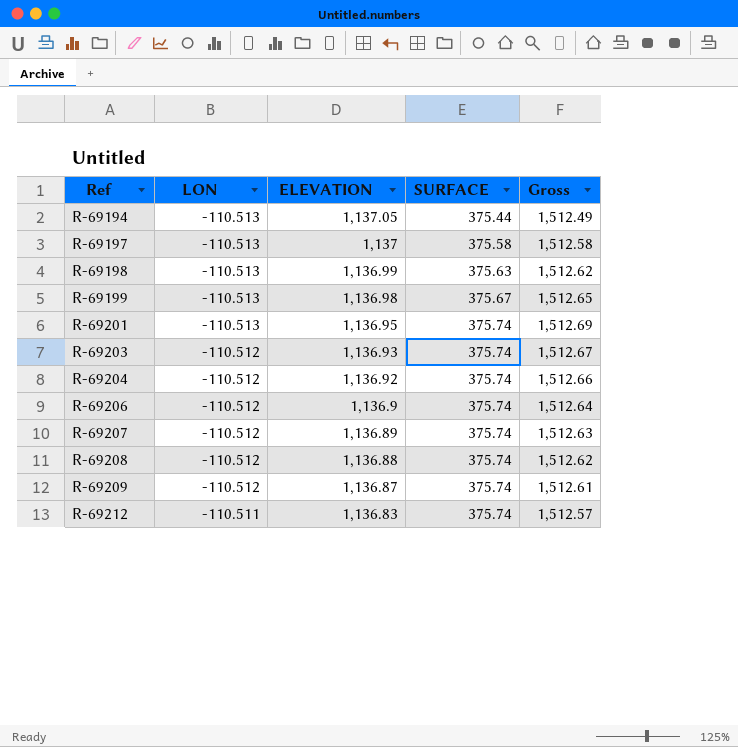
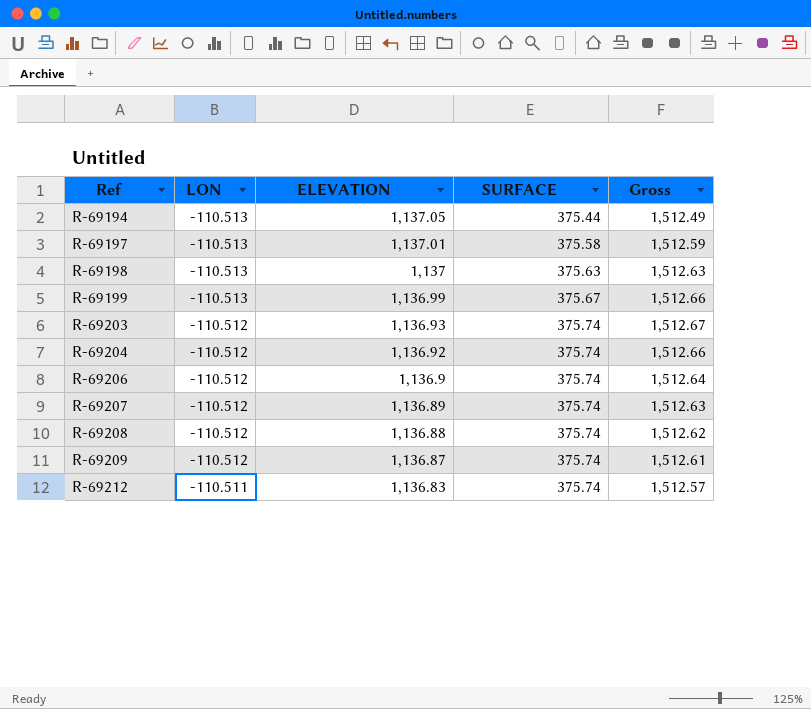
row R-69201: -110.513 | 1,136.95 | 375.74 | 1,512.69 -> none
R-69197 | ELEVATION: 1,137 -> 1,137.01
R-69197 | Gross: 1,512.58 -> 1,512.59
R-69198 | ELEVATION: 1,136.99 -> 1,137
R-69198 | Gross: 1,512.62 -> 1,512.63
R-69199 | ELEVATION: 1,136.98 -> 1,136.99
R-69199 | Gross: 1,512.65 -> 1,512.66

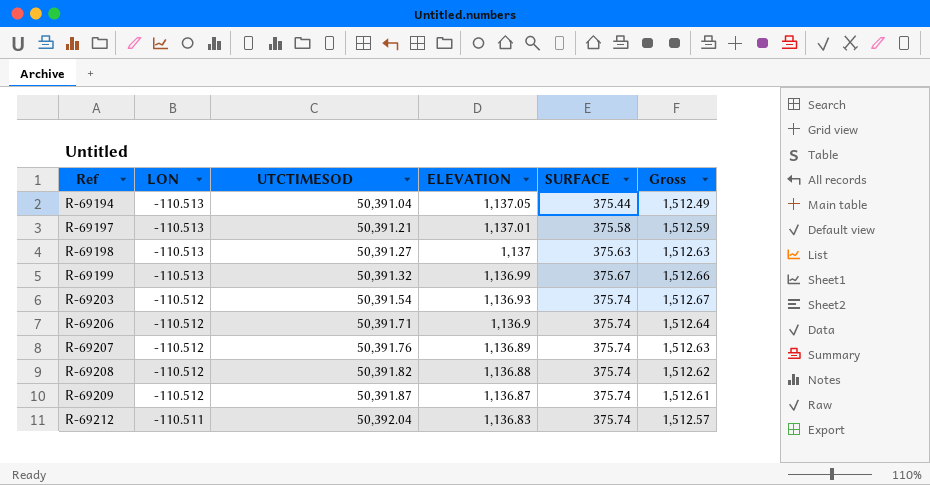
column UTCTIMESOD | position: none -> 3
row R-69204: -110.512 | 1,136.92 | 375.74 | 1,512.66 -> none

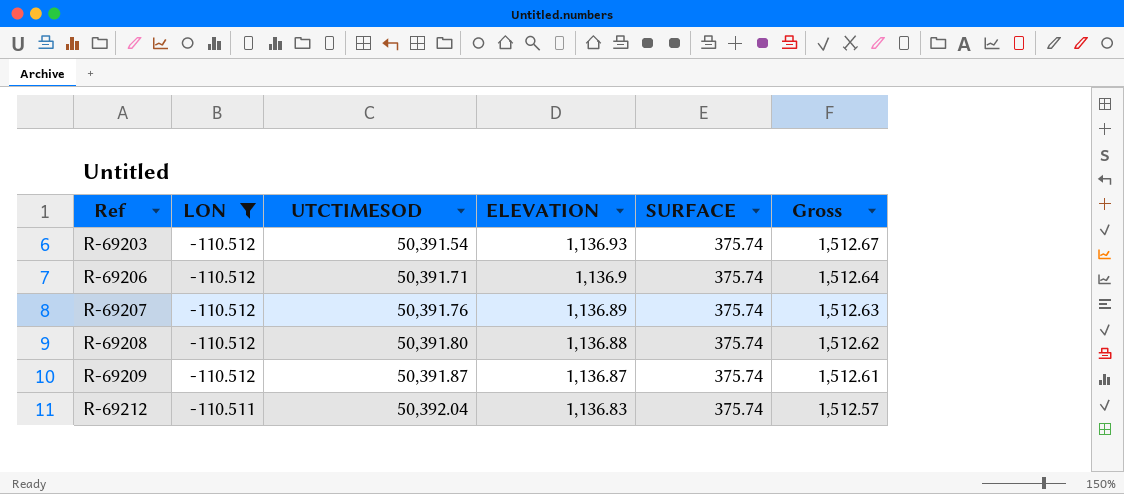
filter: none -> LON != -110.513
R-69208 | UTCTIMESOD: 50,391.82 -> 50,391.80

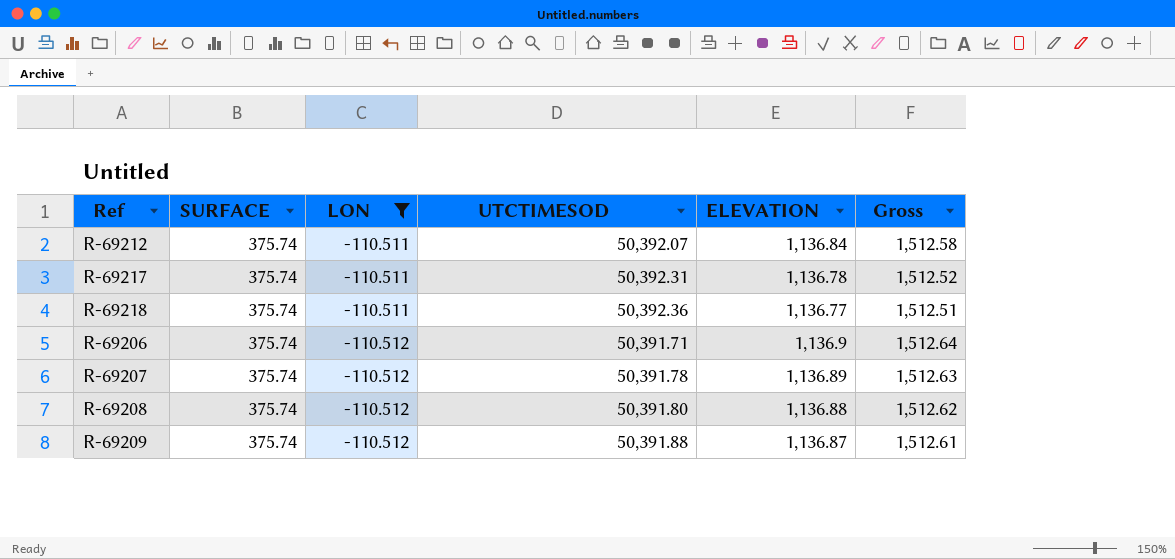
row order: Ref ascending -> LON descending
column SURFACE | position: 5 -> 2
row R-69203: -110.512 | 50,391.54 | 1,136.93 | 375.74 | 1,512.67 -> none
R-69212 | UTCTIMESOD: 50,392.04 -> 50,392.07
R-69212 | ELEVATION: 1,136.83 -> 1,136.84
R-69212 | Gross: 1,512.57 -> 1,512.58
row R-69217: none -> 375.74 | -110.511 | 50,392.31 | 1,136.78 | 1,512.52
row R-69218: none -> 375.74 | -110.511 | 50,392.36 | 1,136.77 | 1,512.51
R-69207 | UTCTIMESOD: 50,391.76 -> 50,391.78
R-69209 | UTCTIMESOD: 50,391.87 -> 50,391.88

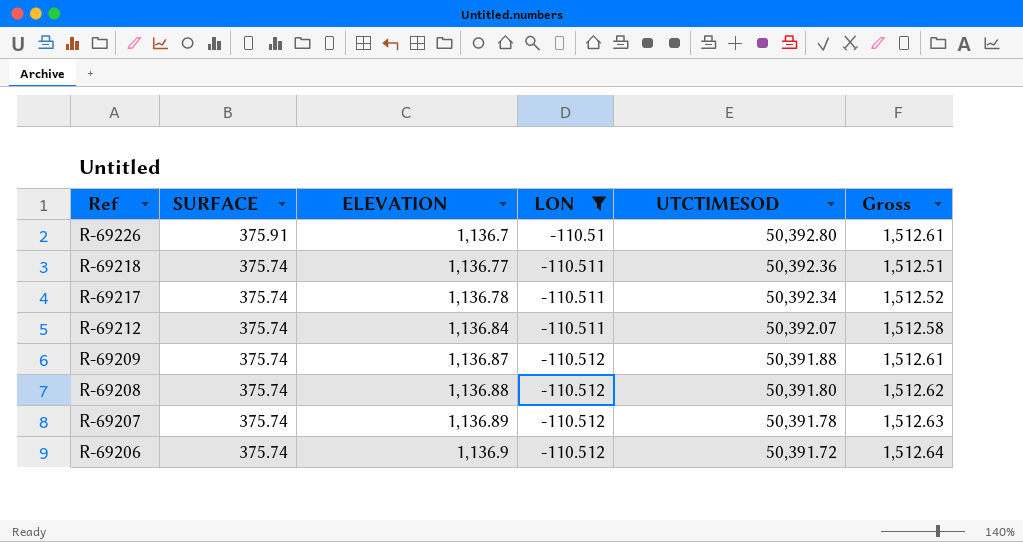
row order: LON descending -> Ref descending
column ELEVATION | position: 5 -> 3
row R-69226: none -> 375.91 | 1,136.7 | -110.51 | 50,392.80 | 1,512.61
R-69217 | UTCTIMESOD: 50,392.31 -> 50,392.34
R-69206 | UTCTIMESOD: 50,391.71 -> 50,391.72

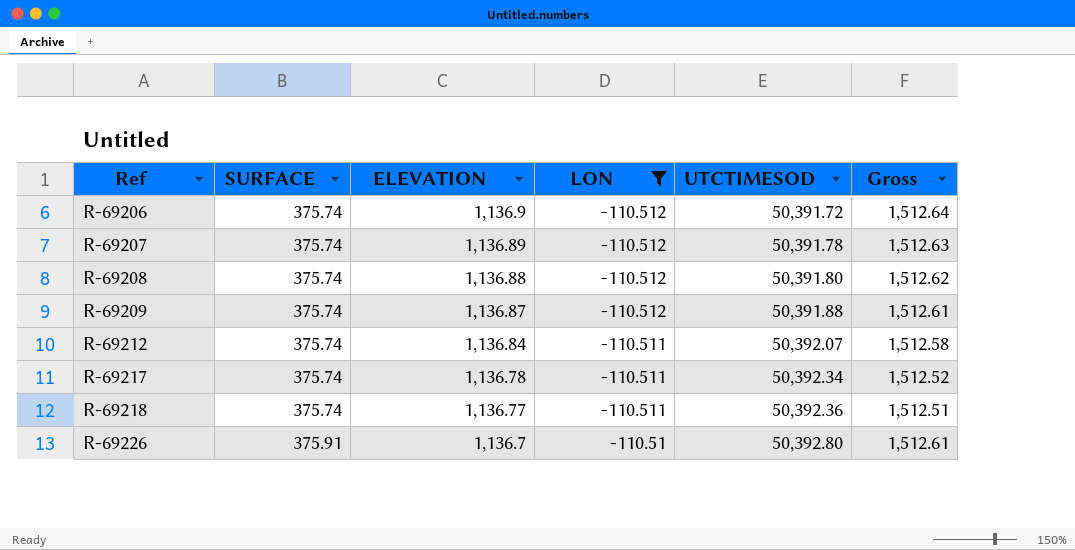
row order: Ref descending -> Ref ascending

